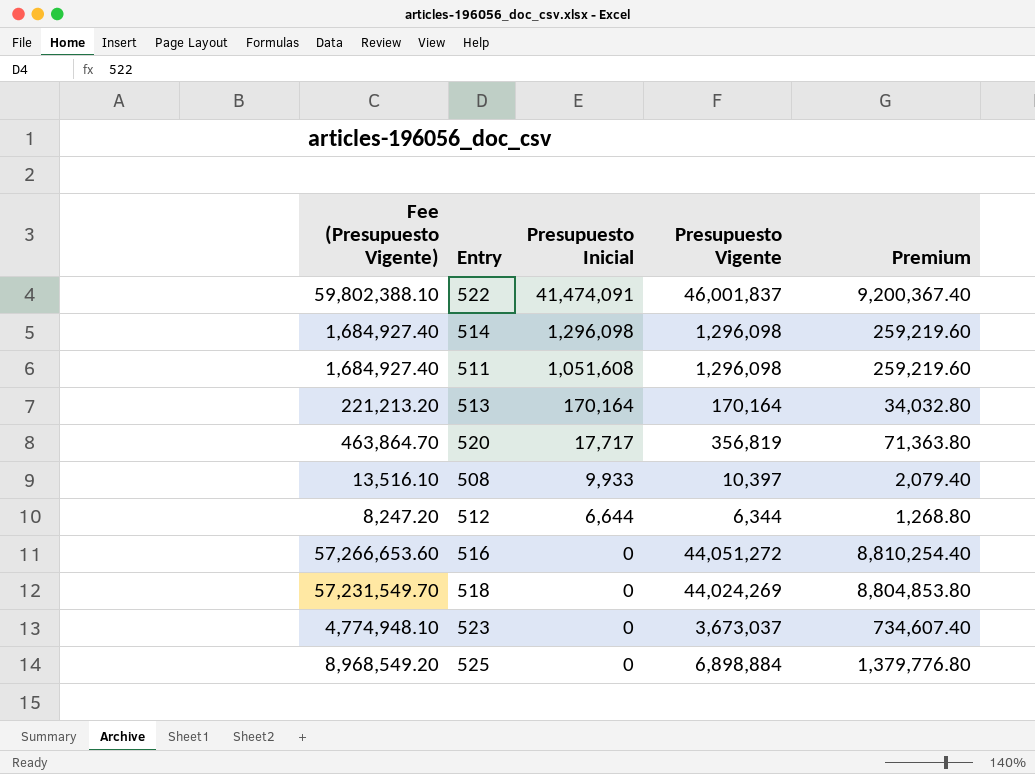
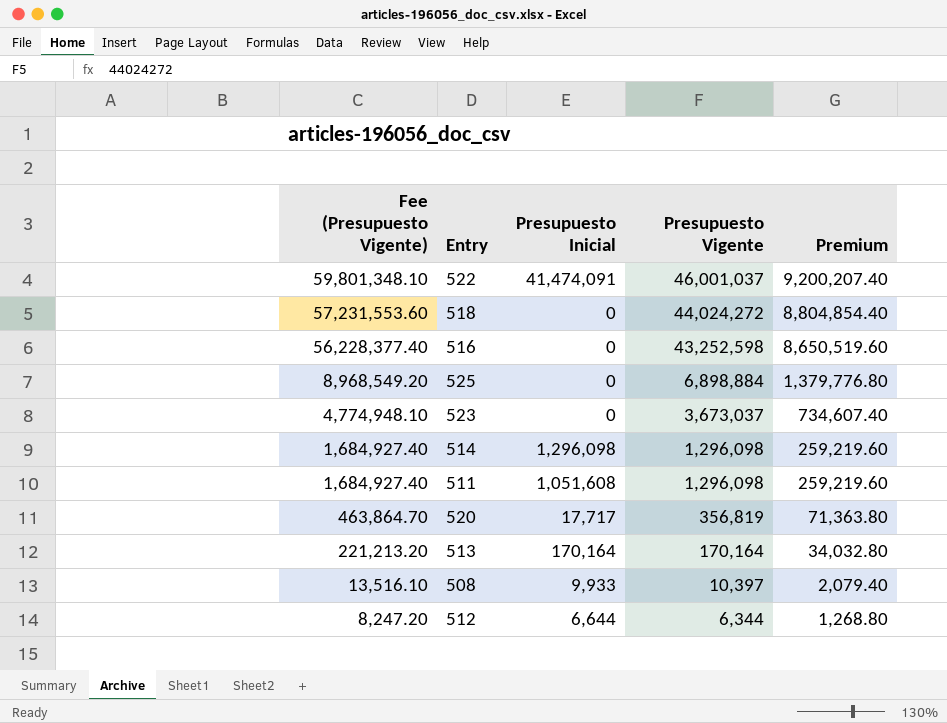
row order: Presupuesto Inicial descending -> Fee (Presupuesto Vigente) descending
522 | Fee (Presupuesto Vigente): 59,802,388.10 -> 59,801,348.10
522 | Presupuesto Vigente: 46,001,837 -> 46,001,037
522 | Premium: 9,200,367.40 -> 9,200,207.40
518 | Fee (Presupuesto Vigente): 57,231,549.70 -> 57,231,553.60
518 | Presupuesto Vigente: 44,024,269 -> 44,024,272
518 | Premium: 8,804,853.80 -> 8,804,854.40
516 | Fee (Presupuesto Vigente): 57,266,653.60 -> 56,228,377.40
516 | Presupuesto Vigente: 44,051,272 -> 43,252,598
516 | Premium: 8,810,254.40 -> 8,650,519.60

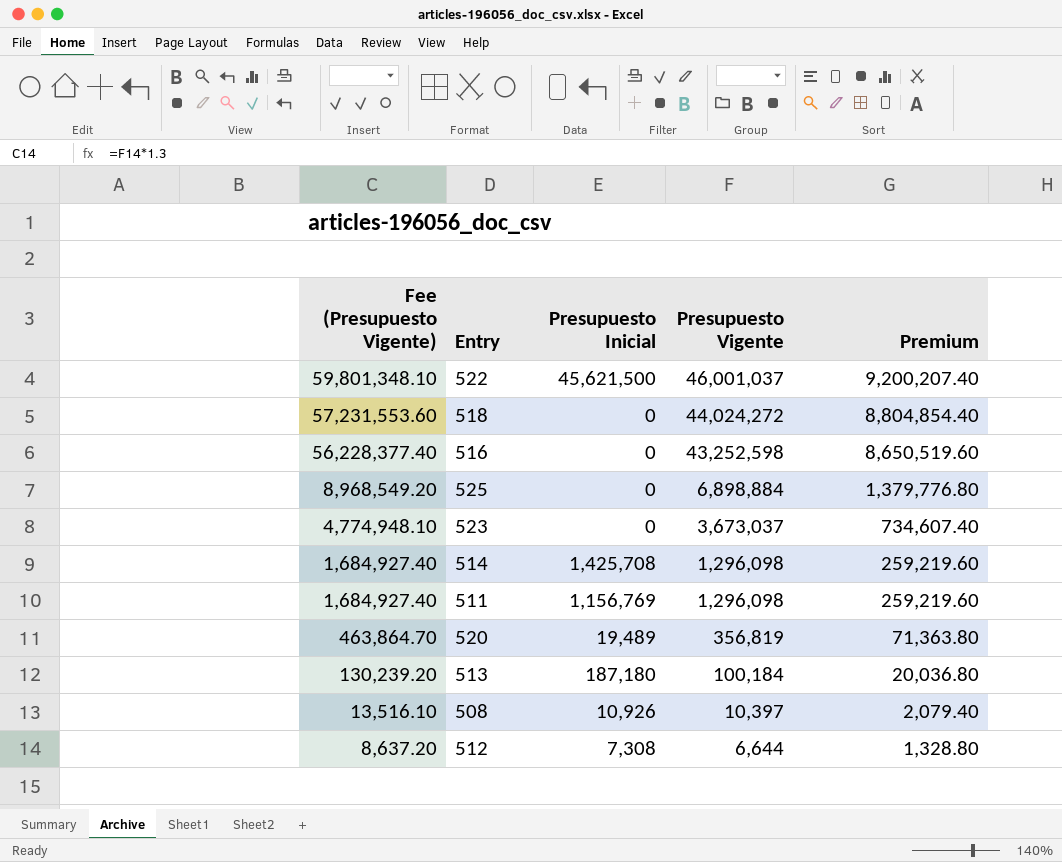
522 | Presupuesto Inicial: 41,474,091 -> 45,621,500
514 | Presupuesto Inicial: 1,296,098 -> 1,425,708
511 | Presupuesto Inicial: 1,051,608 -> 1,156,769
520 | Presupuesto Inicial: 17,717 -> 19,489
513 | Fee (Presupuesto Vigente): 221,213.20 -> 130,239.20
513 | Presupuesto Inicial: 170,164 -> 187,180
513 | Presupuesto Vigente: 170,164 -> 100,184
513 | Premium: 34,032.80 -> 20,036.80
508 | Presupuesto Inicial: 9,933 -> 10,926
512 | Fee (Presupuesto Vigente): 8,247.20 -> 8,637.20
512 | Presupuesto Inicial: 6,644 -> 7,308
512 | Presupuesto Vigente: 6,344 -> 6,644
512 | Premium: 1,268.80 -> 1,328.80

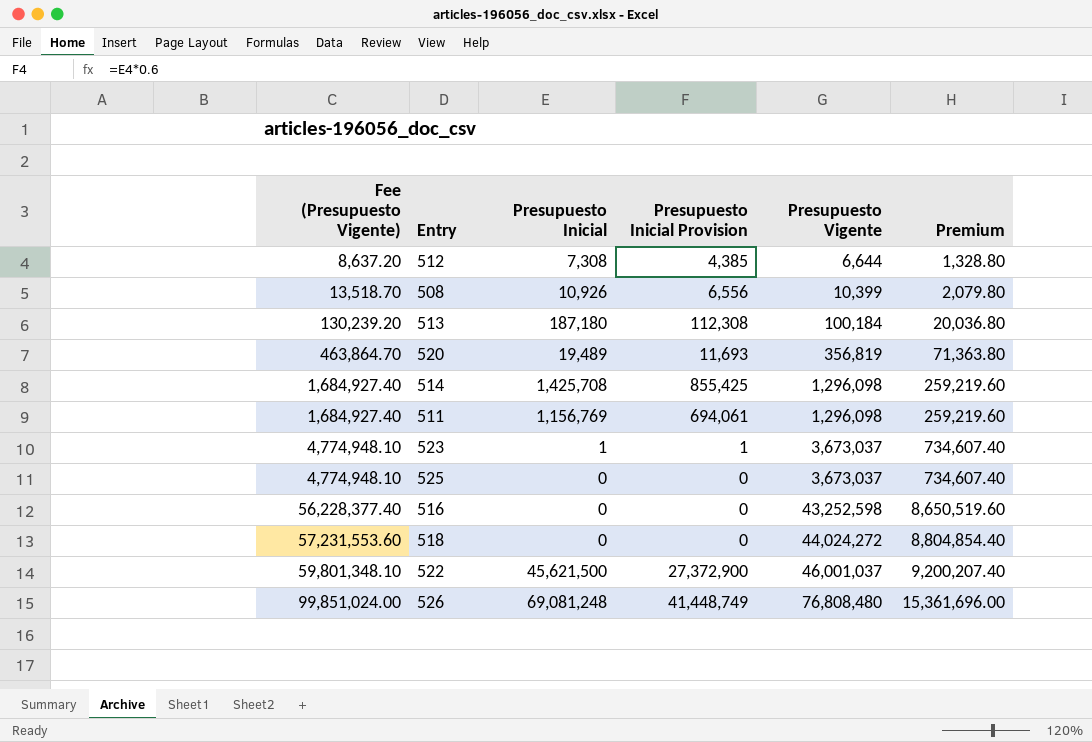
row order: Fee (Presupuesto Vigente) descending -> Fee (Presupuesto Vigente) ascending
column Presupuesto Inicial Provision | formula: none -> [Presupuesto Inicial] * 0.6
508 | Fee (Presupuesto Vigente): 13,516.10 -> 13,518.70
508 | Presupuesto Vigente: 10,397 -> 10,399
508 | Premium: 2,079.40 -> 2,079.80
523 | Presupuesto Inicial: 0 -> 1
525 | Fee (Presupuesto Vigente): 8,968,549.20 -> 4,774,948.10
525 | Presupuesto Vigente: 6,898,884 -> 3,673,037
525 | Premium: 1,379,776.80 -> 734,607.40
row 526: none -> 99,851,024.00 | 69,081,248 | 41,448,749 | 76,808,480 | 15,361,696.00

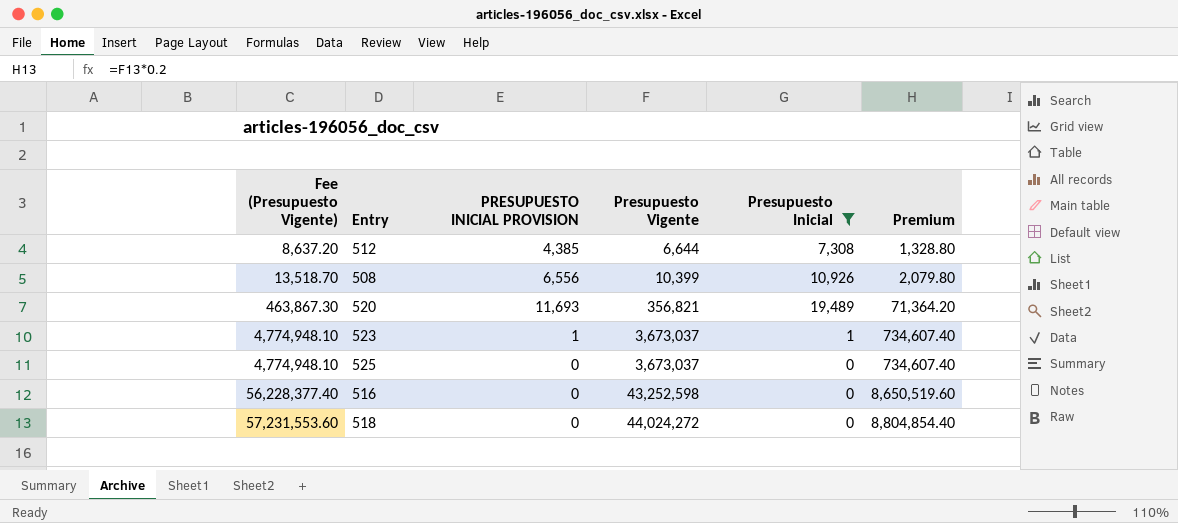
filter: none -> Presupuesto Inicial <= 19,489
column name: Presupuesto Inicial Provision -> PRESUPUESTO INICIAL PROVISION
column Presupuesto Inicial | position: 3 -> 5
520 | Fee (Presupuesto Vigente): 463,864.70 -> 463,867.30
520 | Presupuesto Vigente: 356,819 -> 356,821
520 | Premium: 71,363.80 -> 71,364.20

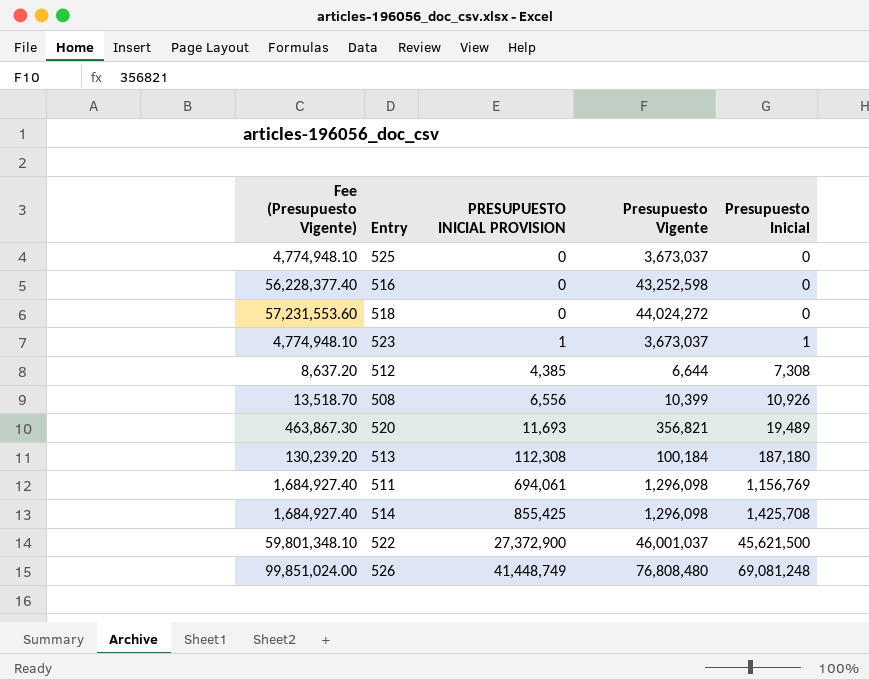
filter: Presupuesto Inicial <= 19,489 -> none
row order: Fee (Presupuesto Vigente) ascending -> PRESUPUESTO INICIAL PROVISION ascending
column Premium | formula: [Presupuesto Vigente] * 0.2 -> none

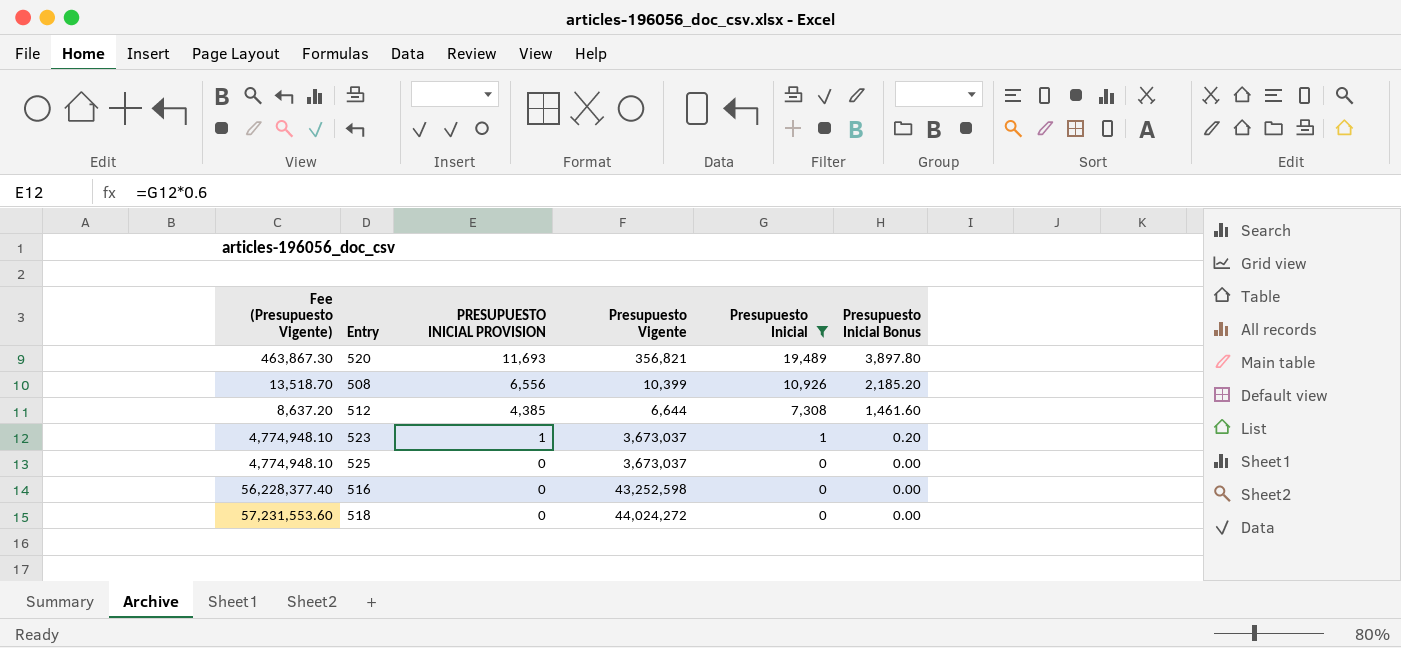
filter: none -> Presupuesto Inicial <= 19,489
row order: PRESUPUESTO INICIAL PROVISION ascending -> PRESUPUESTO INICIAL PROVISION descending
column Presupuesto Inicial Bonus | formula: none -> [Presupuesto Inicial] * 0.2

